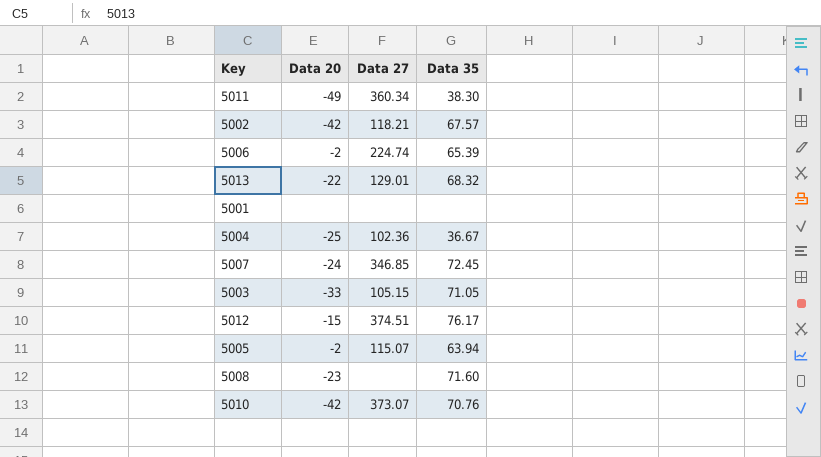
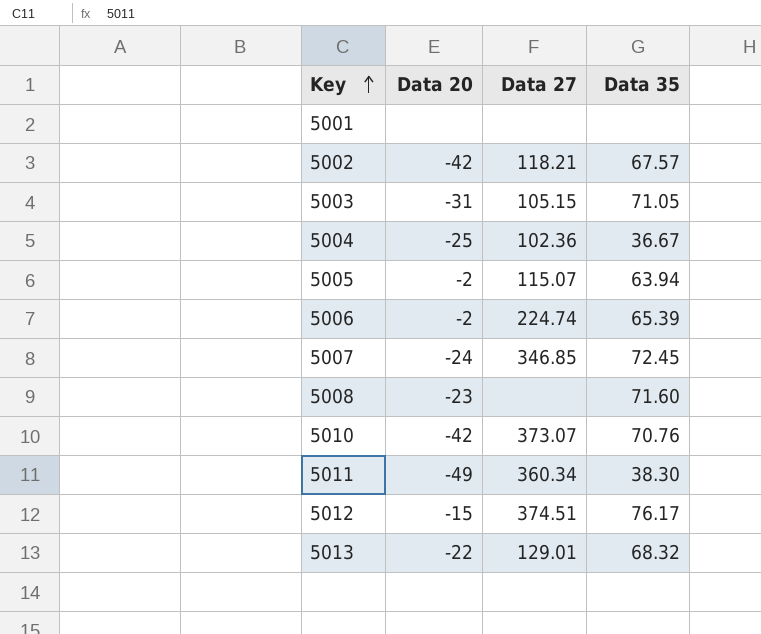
row order: none -> Key ascending
5003 | Data 20: -33 -> -31

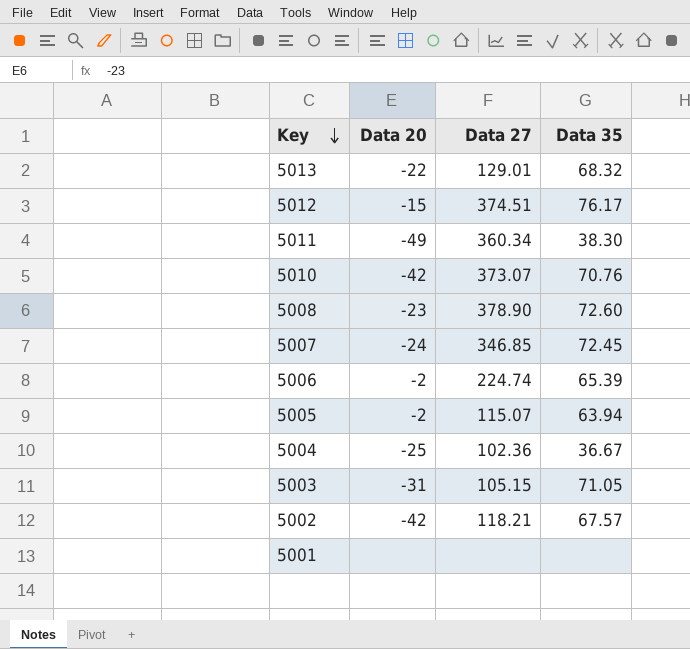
row order: Key ascending -> Key descending
5008 | Data 27: none -> 378.90
5008 | Data 35: 71.60 -> 72.60

